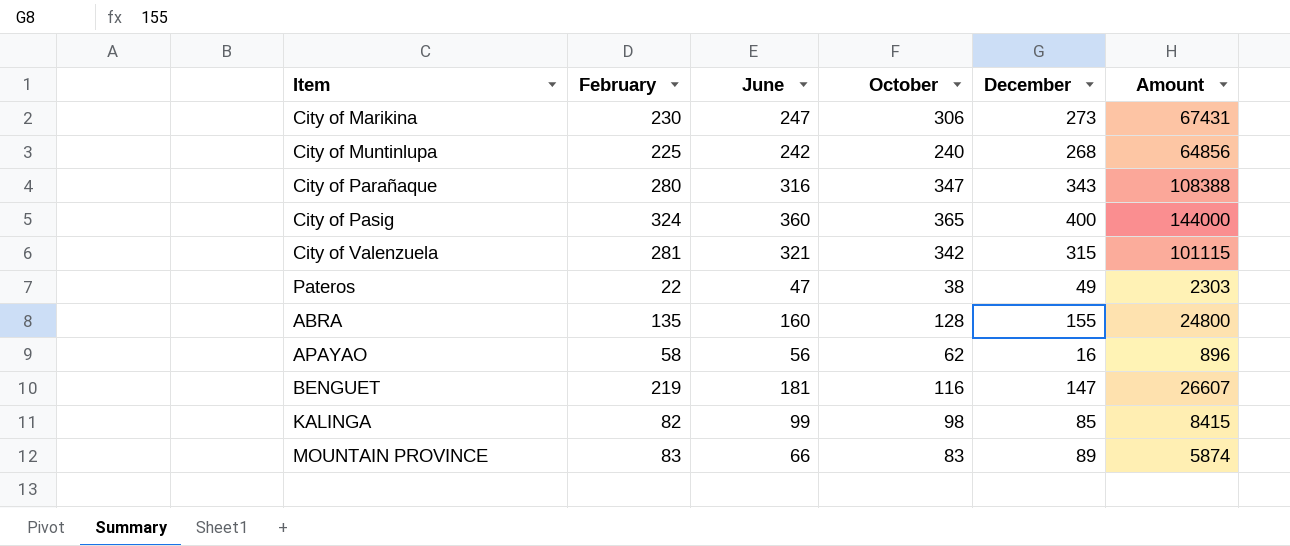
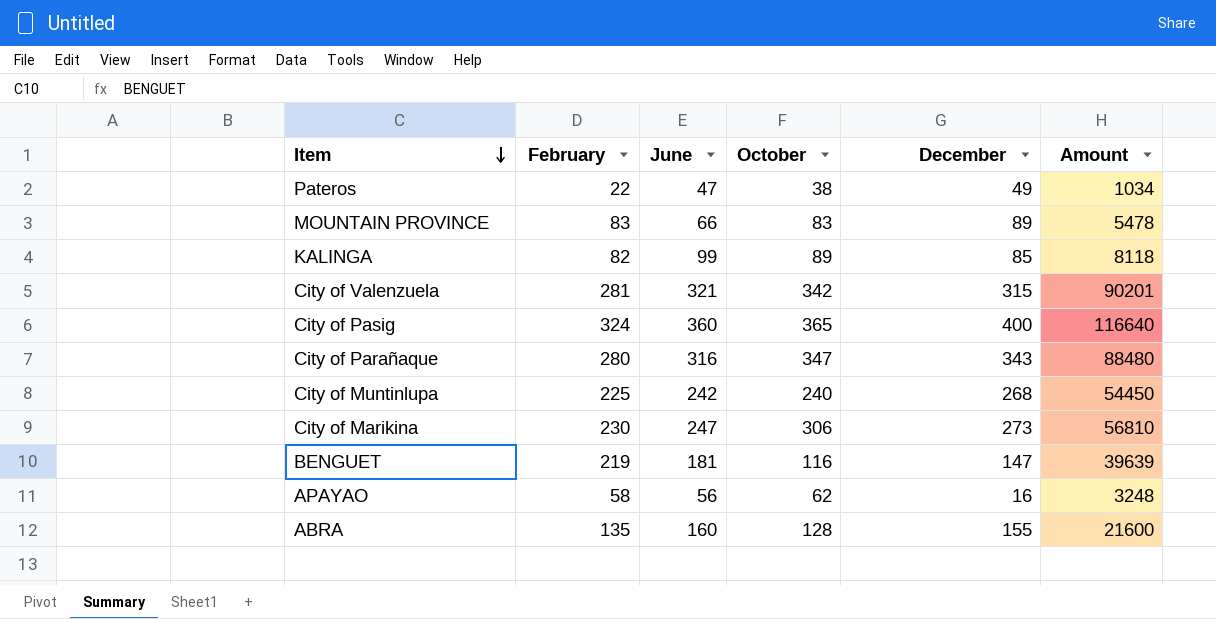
row order: none -> Item descending
column Amount | formula: [June] * [December] -> [February] * [June]
KALINGA | October: 98 -> 89

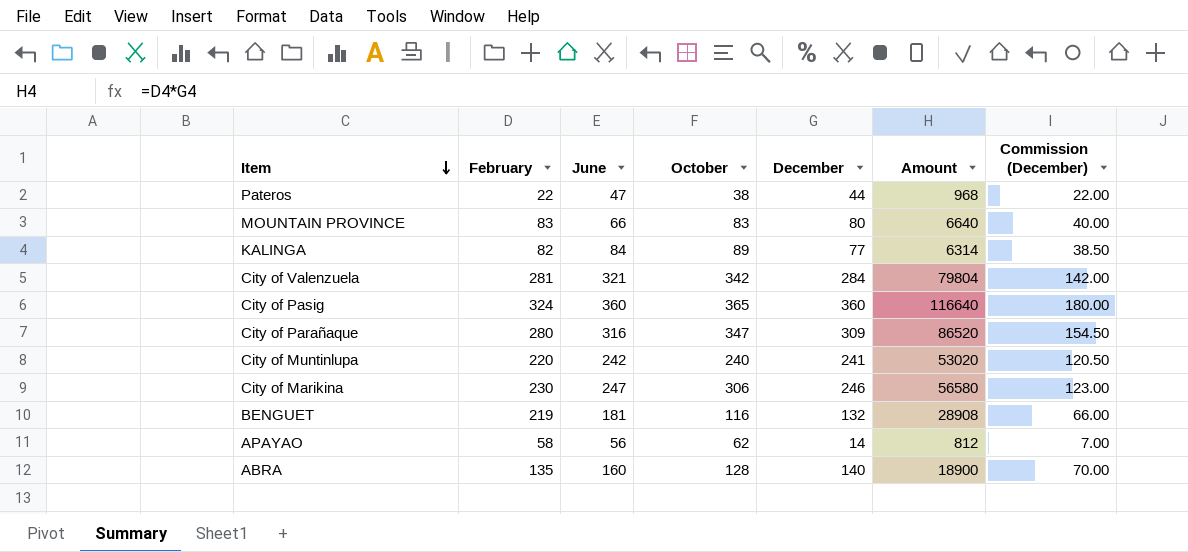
column Amount | formula: [February] * [June] -> [February] * [December]
column Commission (December) | formula: none -> [December] * 0.5
Pateros | December: 49 -> 44
MOUNTAIN PROVINCE | December: 89 -> 80
KALINGA | June: 99 -> 84
KALINGA | December: 85 -> 77
City of Valenzuela | December: 315 -> 284
City of Pasig | December: 400 -> 360
City of Parañaque | December: 343 -> 309
City of Muntinlupa | February: 225 -> 220
City of Muntinlupa | December: 268 -> 241
City of Marikina | December: 273 -> 246
BENGUET | December: 147 -> 132
APAYAO | December: 16 -> 14
ABRA | December: 155 -> 140

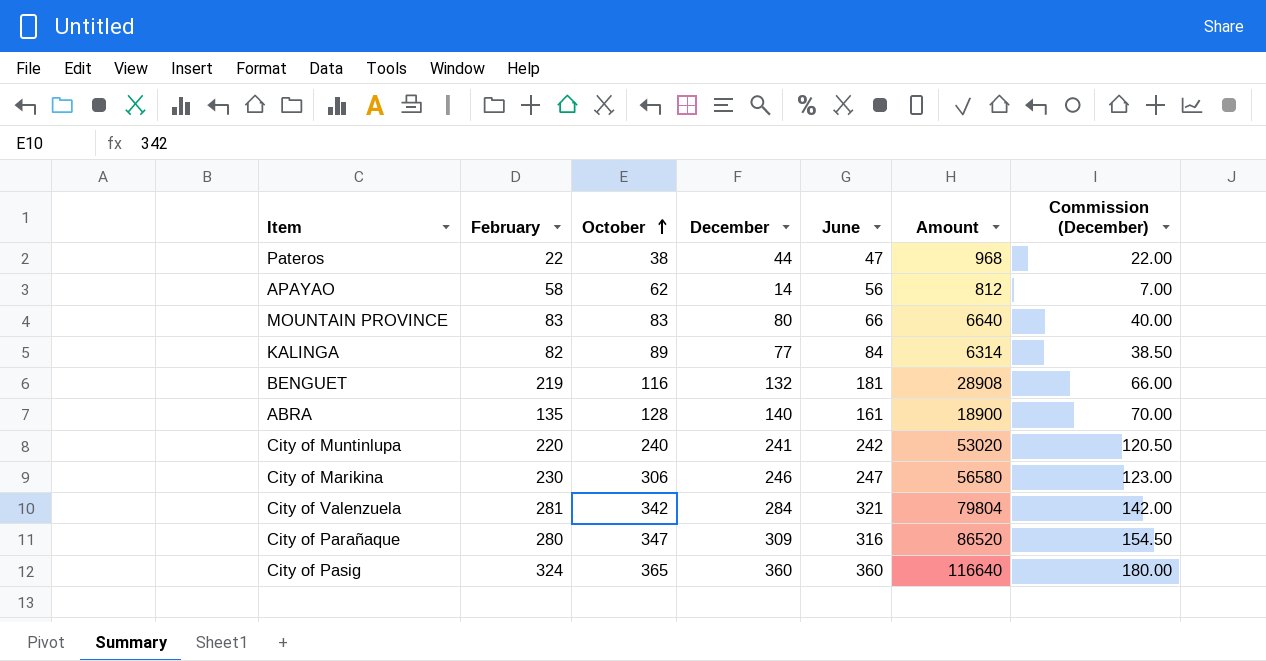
row order: Item descending -> October ascending
column June | position: 3 -> 5
ABRA | June: 160 -> 161

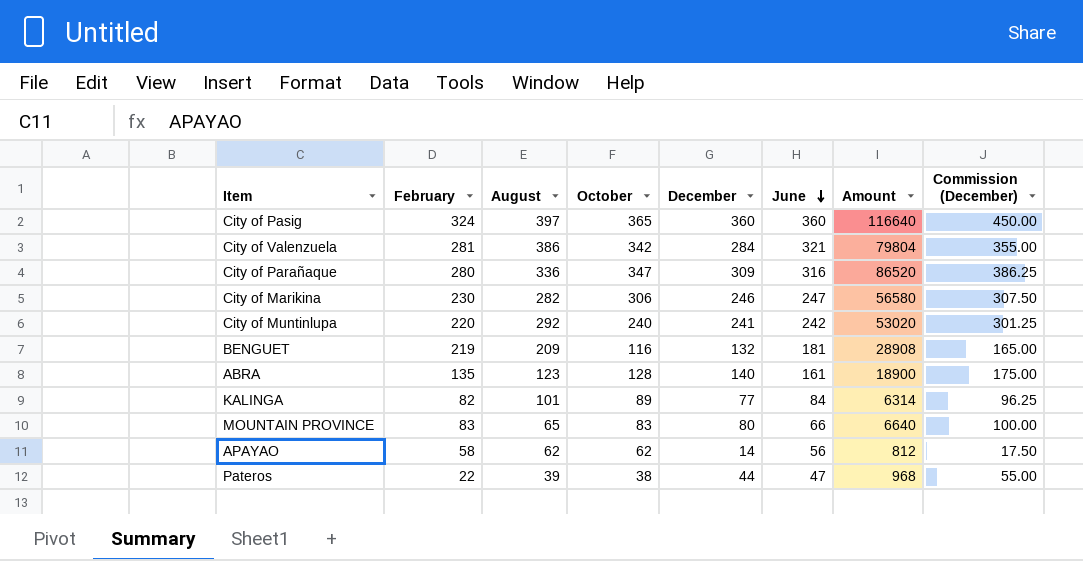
row order: October ascending -> June descending
column August | position: none -> 3
column Commission (December) | formula: [December] * 0.5 -> [December] * 1.25

